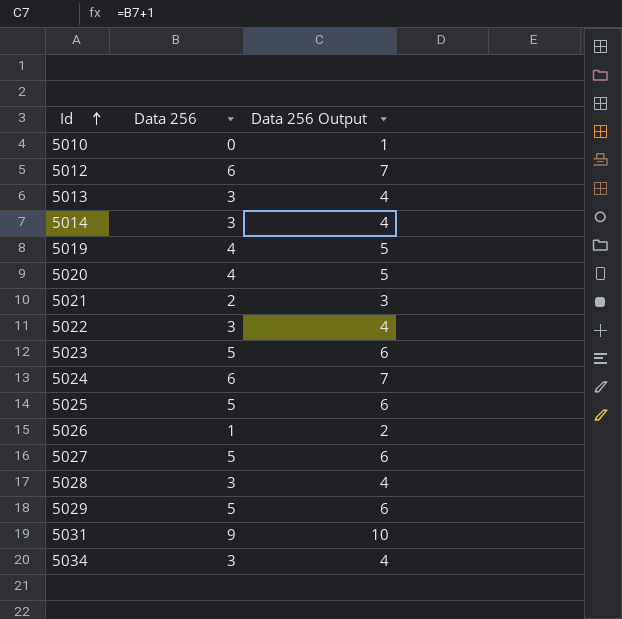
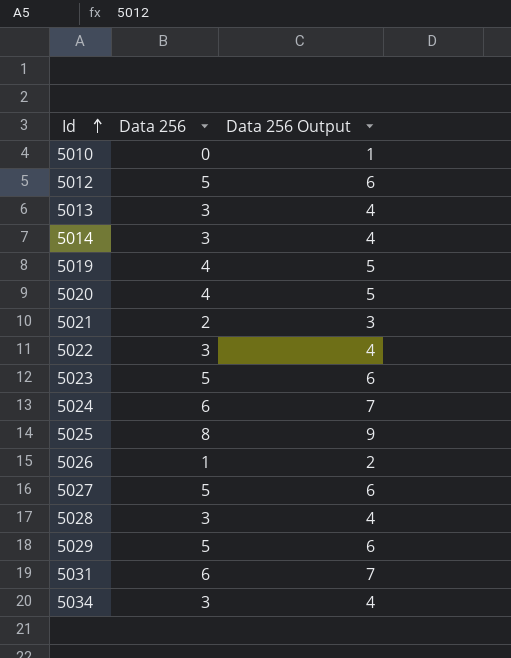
5012 | Data 256: 6 -> 5
5012 | Data 256 Output: 7 -> 6
5025 | Data 256: 5 -> 8
5025 | Data 256 Output: 6 -> 9
5031 | Data 256: 9 -> 6
5031 | Data 256 Output: 10 -> 7

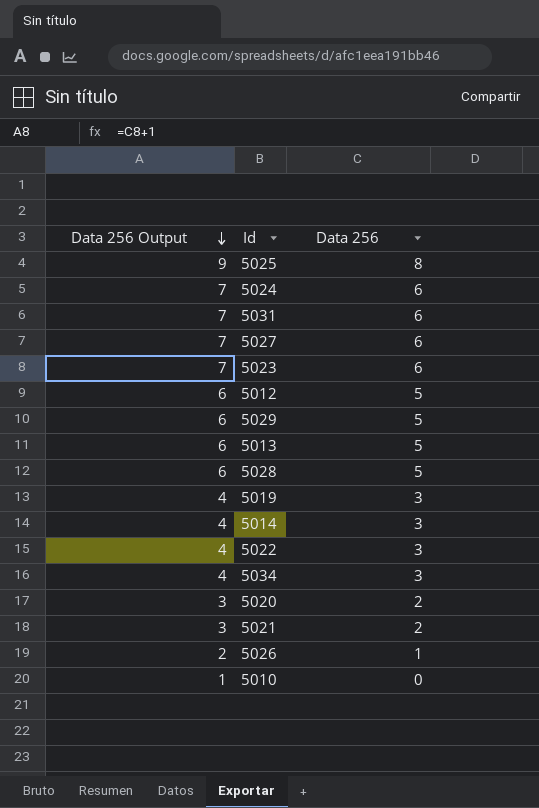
row order: Id ascending -> Data 256 Output descending
column Data 256 Output | position: 3 -> 1
5027 | Data 256 Output: 6 -> 7
5027 | Data 256: 5 -> 6
5023 | Data 256 Output: 6 -> 7
5023 | Data 256: 5 -> 6
5013 | Data 256 Output: 4 -> 6
5013 | Data 256: 3 -> 5
5028 | Data 256 Output: 4 -> 6
5028 | Data 256: 3 -> 5
5019 | Data 256 Output: 5 -> 4
5019 | Data 256: 4 -> 3
5020 | Data 256 Output: 5 -> 3
5020 | Data 256: 4 -> 2

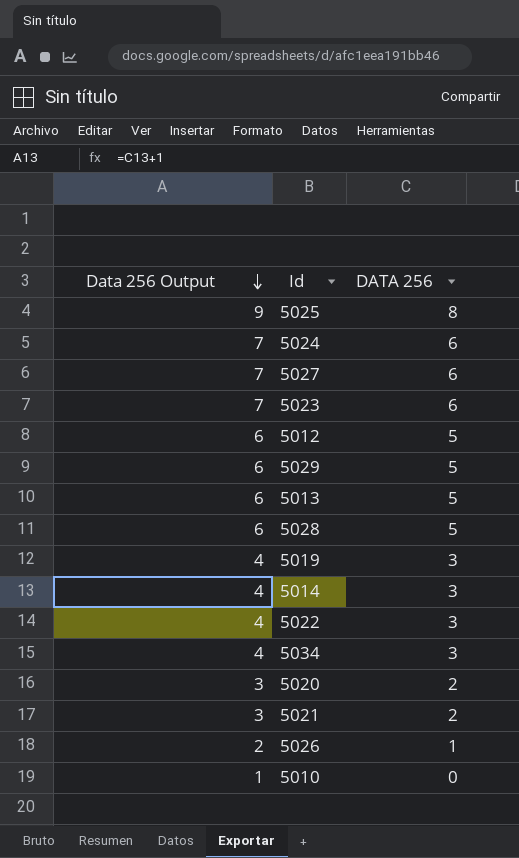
column name: Data 256 -> DATA 256
row 5031: 7 | 6 -> none

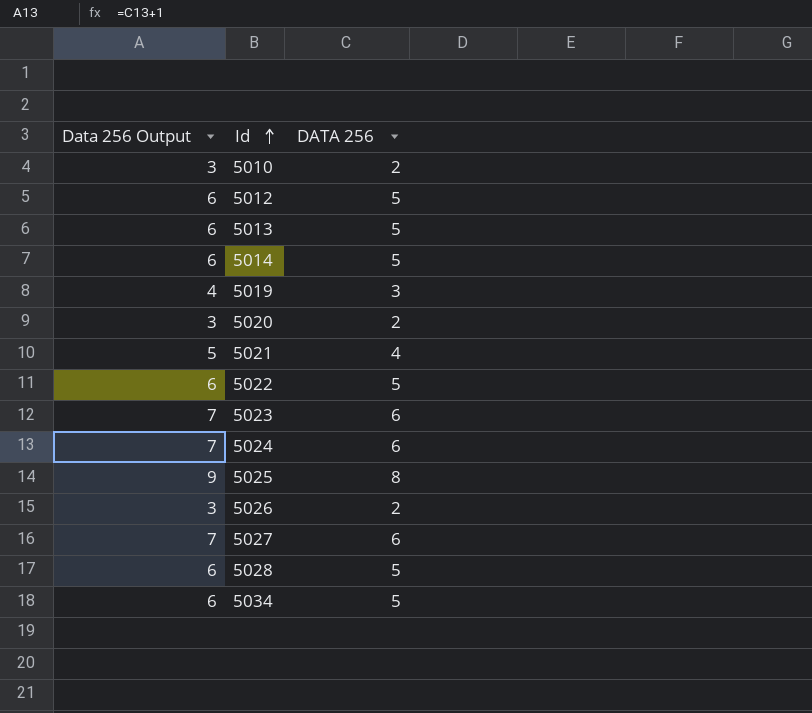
row order: Data 256 Output descending -> Id ascending
row 5029: 6 | 5 -> none
5010 | Data 256 Output: 1 -> 3
5010 | DATA 256: 0 -> 2
5014 | Data 256 Output: 4 -> 6
5014 | DATA 256: 3 -> 5
5021 | Data 256 Output: 3 -> 5
5021 | DATA 256: 2 -> 4
5022 | Data 256 Output: 4 -> 6
5022 | DATA 256: 3 -> 5
5026 | Data 256 Output: 2 -> 3
5026 | DATA 256: 1 -> 2
5034 | Data 256 Output: 4 -> 6
5034 | DATA 256: 3 -> 5

